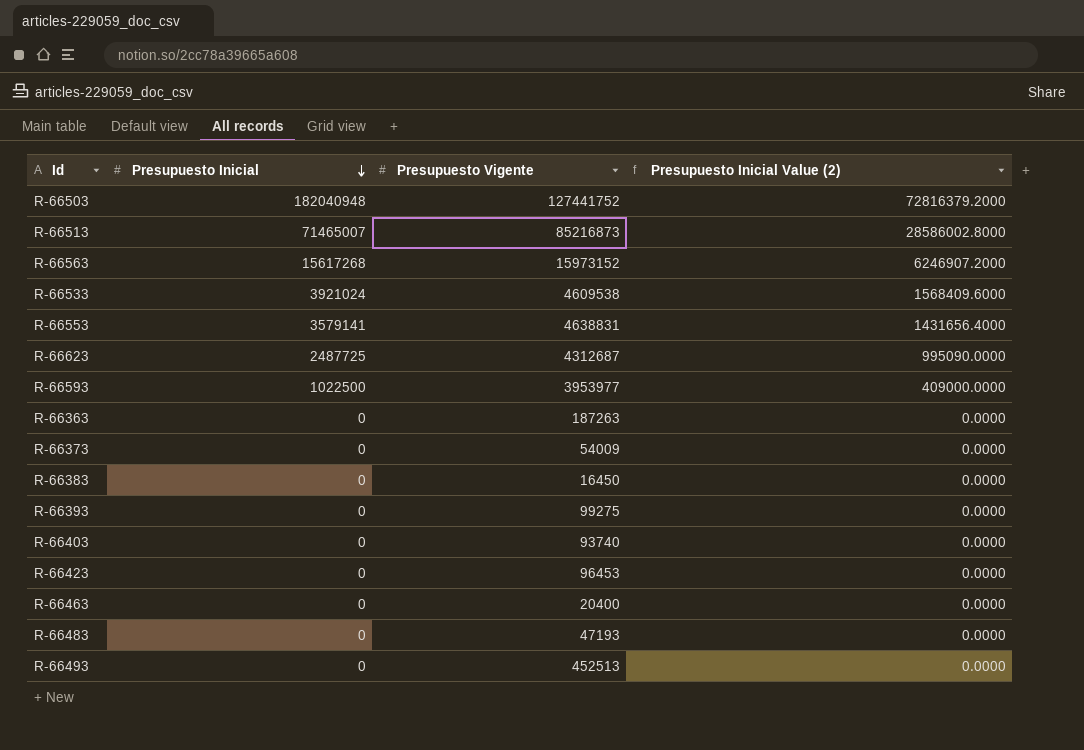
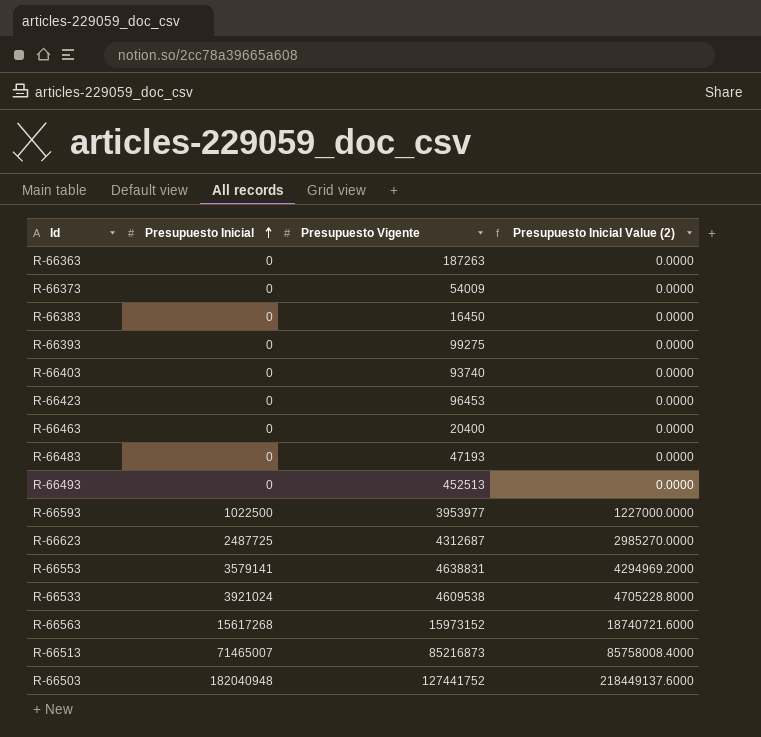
row order: Presupuesto Inicial descending -> Presupuesto Inicial ascending
column Presupuesto Inicial Value (2) | formula: [Presupuesto Inicial] * 0.4 -> [Presupuesto Inicial] * 1.2

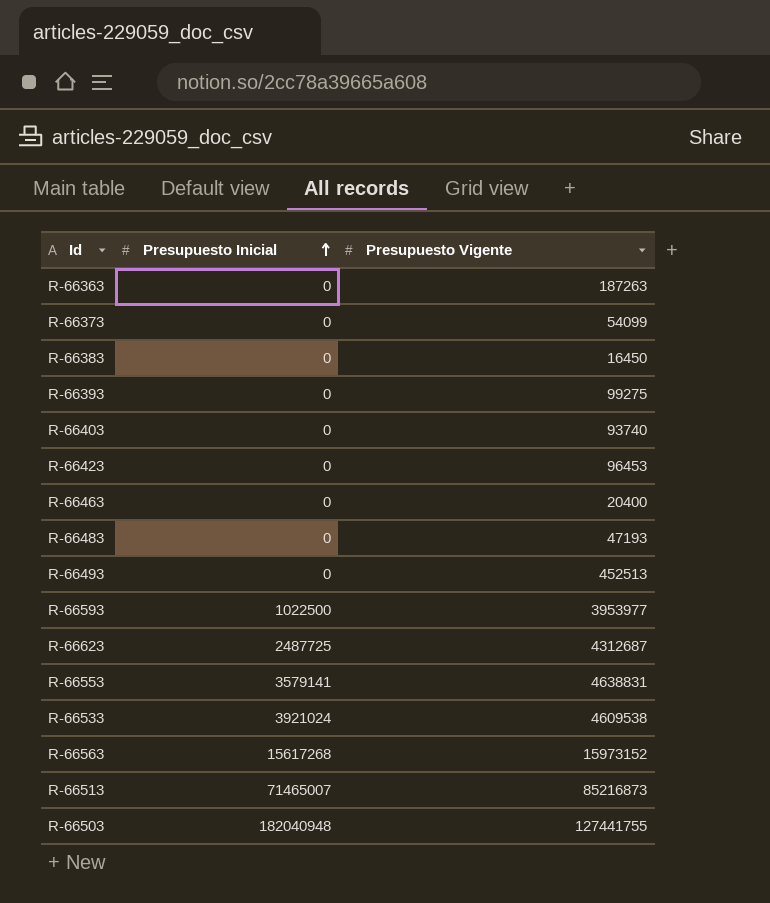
column Presupuesto Inicial Value (2) | formula: [Presupuesto Inicial] * 1.2 -> none
R-66373 | Presupuesto Vigente: 54009 -> 54099
R-66503 | Presupuesto Vigente: 127441752 -> 127441755

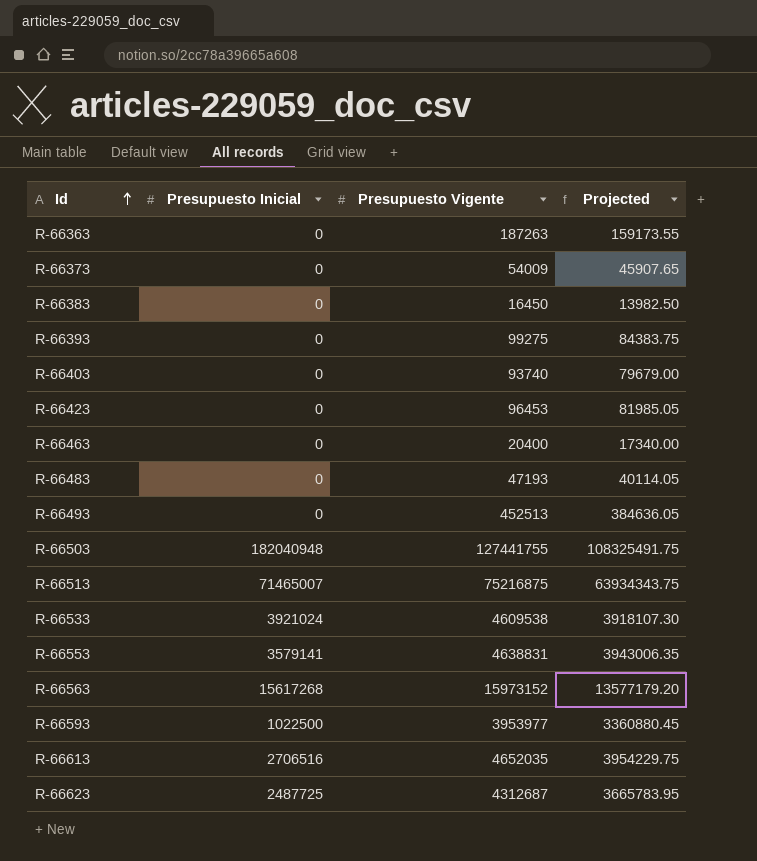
row order: Presupuesto Inicial ascending -> Id ascending
column Projected | formula: none -> [Presupuesto Vigente] * 0.85
R-66373 | Presupuesto Vigente: 54099 -> 54009
R-66513 | Presupuesto Vigente: 85216873 -> 75216875
row R-66613: none -> 2706516 | 4652035 | 3954229.75

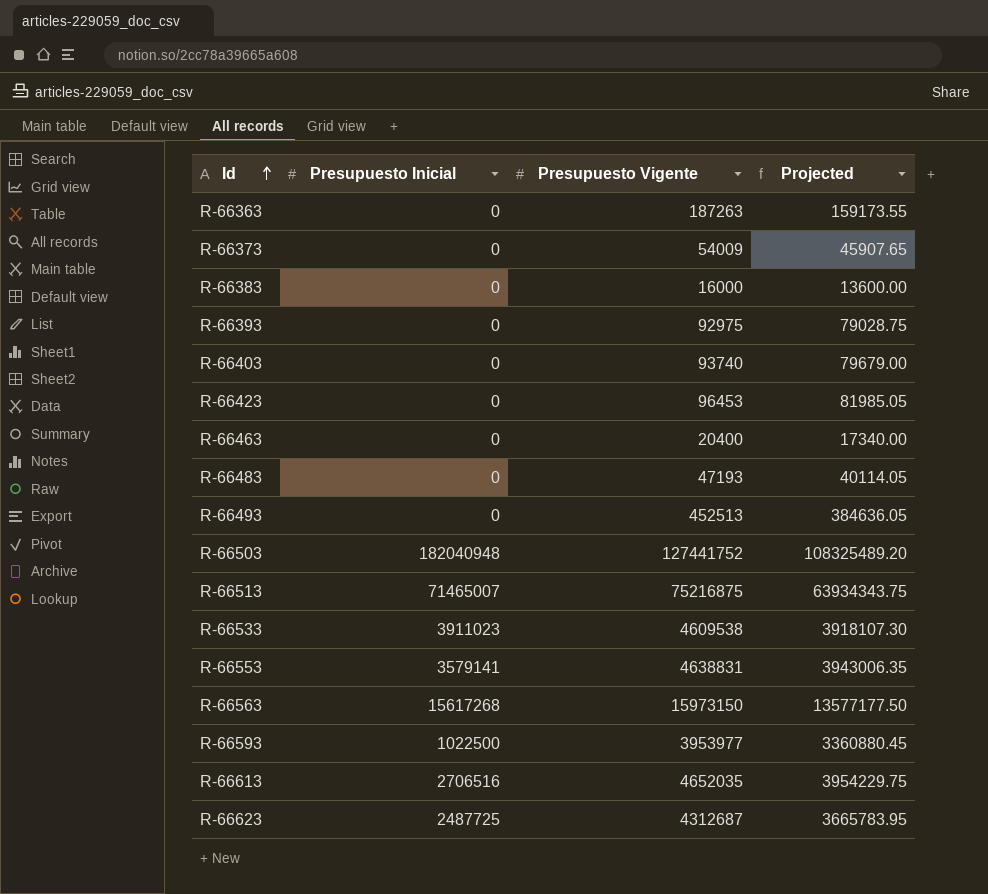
R-66383 | Presupuesto Vigente: 16450 -> 16000
R-66383 | Projected: 13982.50 -> 13600.00
R-66393 | Presupuesto Vigente: 99275 -> 92975
R-66393 | Projected: 84383.75 -> 79028.75
R-66503 | Presupuesto Vigente: 127441755 -> 127441752
R-66503 | Projected: 108325491.75 -> 108325489.20
R-66533 | Presupuesto Inicial: 3921024 -> 3911023
R-66563 | Presupuesto Vigente: 15973152 -> 15973150
R-66563 | Projected: 13577179.20 -> 13577177.50

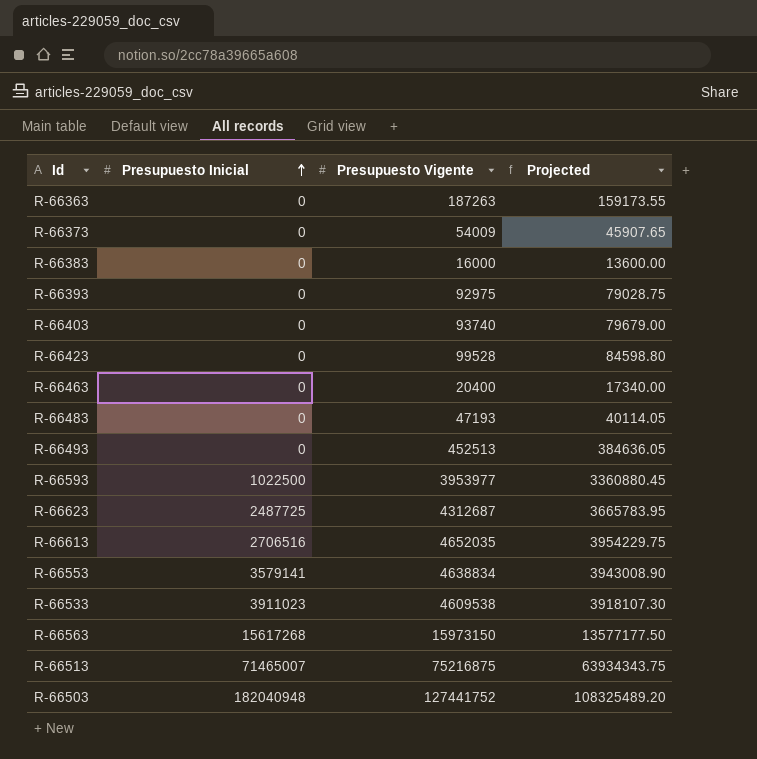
row order: Id ascending -> Presupuesto Inicial ascending
R-66423 | Presupuesto Vigente: 96453 -> 99528
R-66423 | Projected: 81985.05 -> 84598.80
R-66553 | Presupuesto Vigente: 4638831 -> 4638834
R-66553 | Projected: 3943006.35 -> 3943008.90

